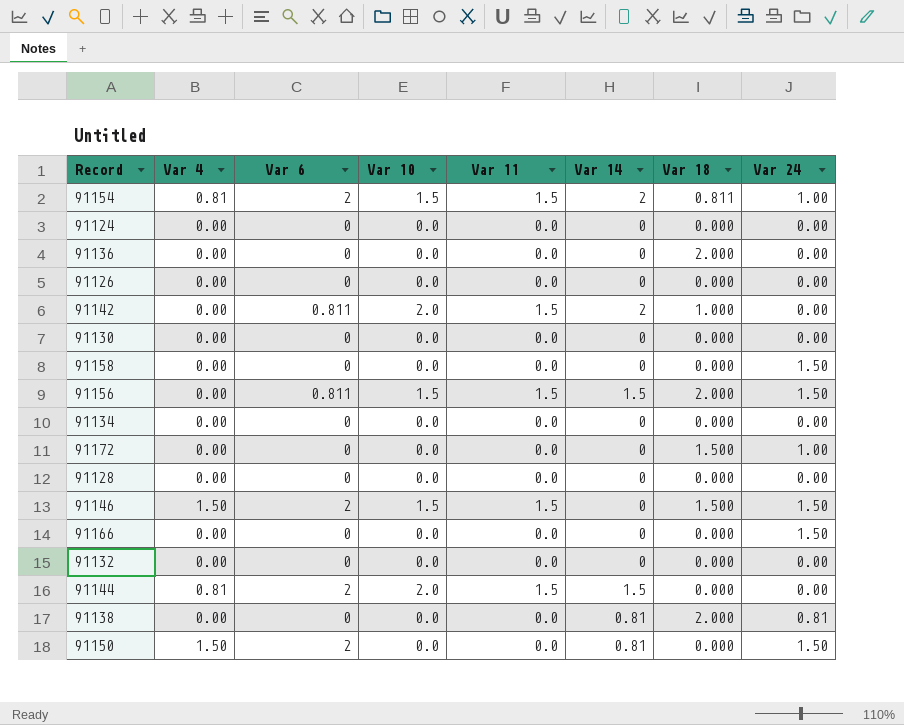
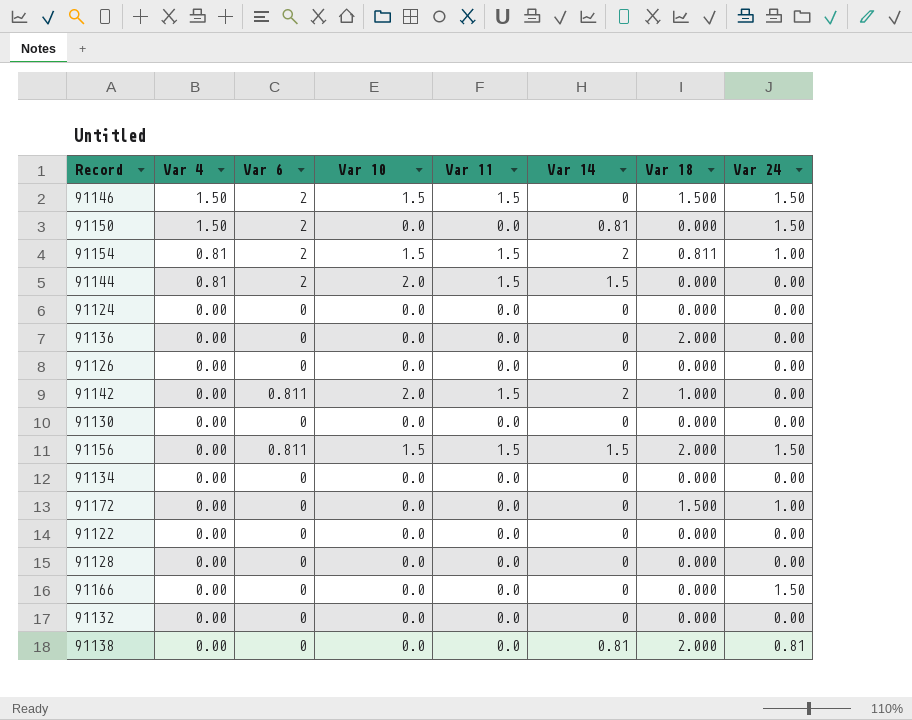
row order: none -> Var 4 descending
row 91158: 0.00 | 0 | 0.0 | 0.0 | 0 | 0.000 | 1.50 -> none
row 91122: none -> 0.00 | 0 | 0.0 | 0.0 | 0 | 0.000 | 0.00

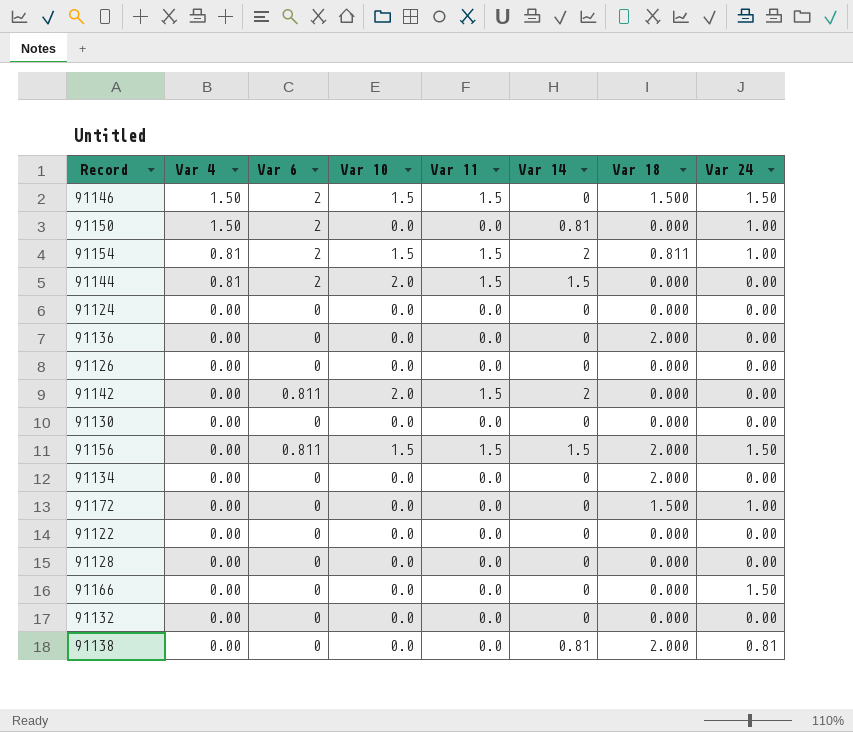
91150 | Var 24: 1.50 -> 1.00
91142 | Var 18: 1.000 -> 0.000
91134 | Var 18: 0.000 -> 2.000

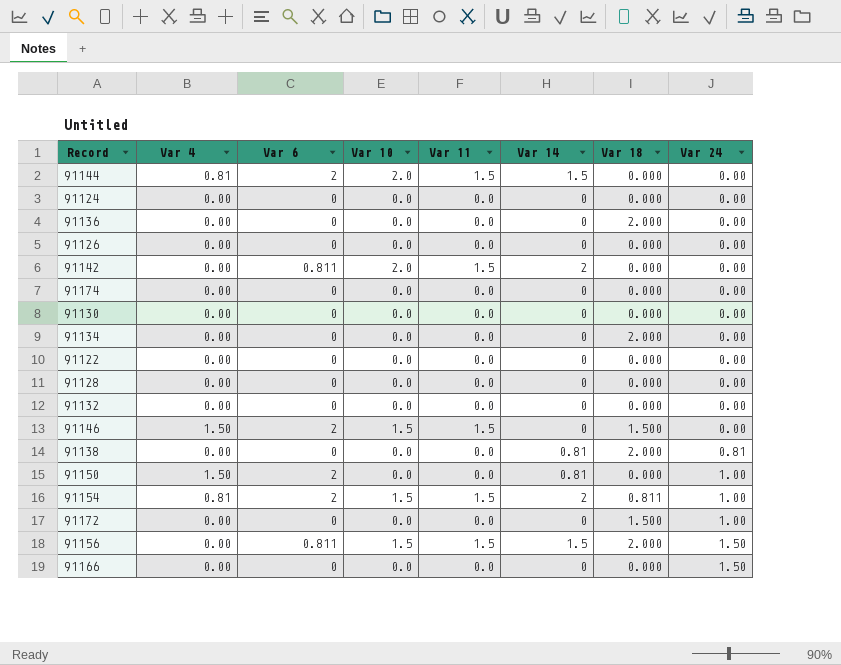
row order: Var 4 descending -> Var 24 ascending
row 91174: none -> 0.00 | 0 | 0.0 | 0.0 | 0 | 0.000 | 0.00
91146 | Var 24: 1.50 -> 0.00

